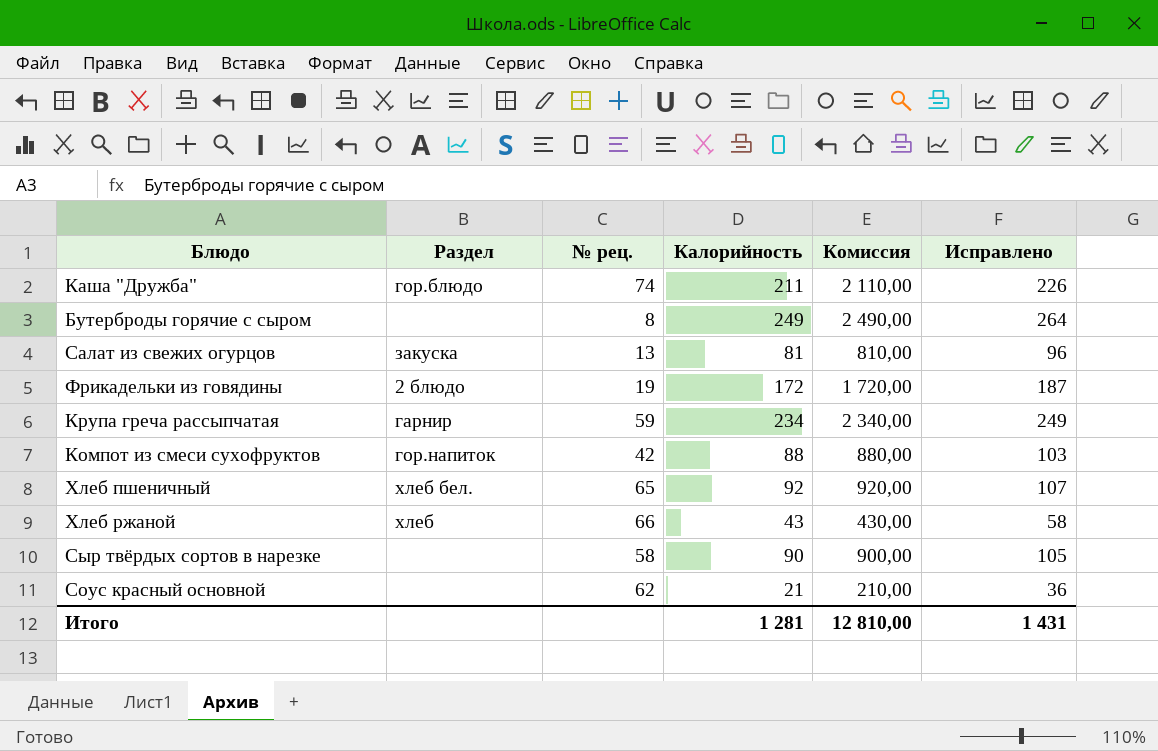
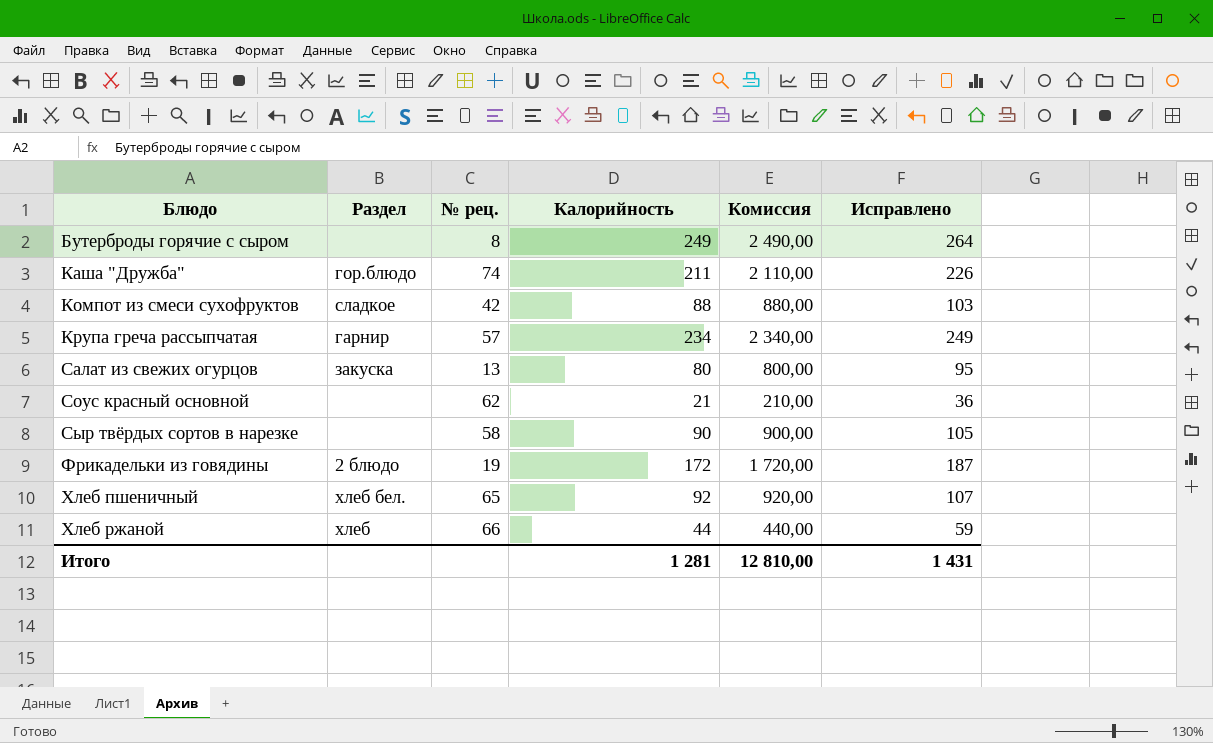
row order: none -> Блюдо ascending
Компот из смеси сухофруктов | Раздел: гор.напиток -> сладкое
Крупа греча рассыпчатая | № рец.: 59 -> 57
Салат из свежих огурцов | Калорийность: 81 -> 80
Салат из свежих огурцов | Комиссия: 810,00 -> 800,00
Салат из свежих огурцов | Исправлено: 96 -> 95
Хлеб ржаной | Калорийность: 43 -> 44
Хлеб ржаной | Комиссия: 430,00 -> 440,00
Хлеб ржаной | Исправлено: 58 -> 59

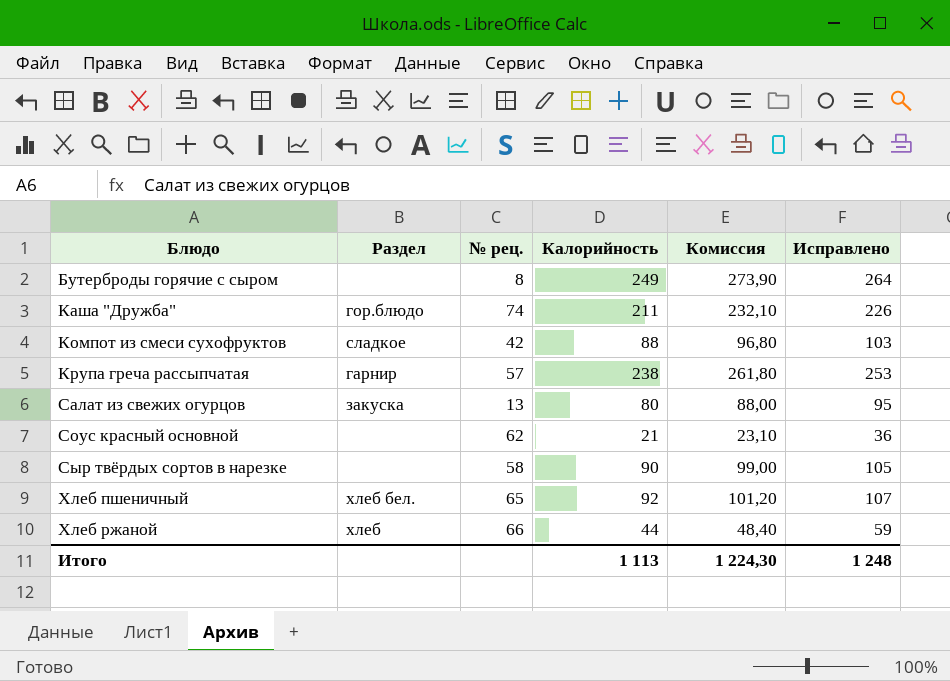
column Комиссия | formula: [Калорийность] * 10 -> [Калорийность] * 1,1
row Фрикадельки из говядины: 2 блюдо | 19 | 172 | 1 720,00 | 187 -> none
Крупа греча рассыпчатая | Калорийность: 234 -> 238
Крупа греча рассыпчатая | Исправлено: 249 -> 253
Итого | Калорийность: 1 281 -> 1 113
Итого | Комиссия: 12 810,00 -> 1 224,30
Итого | Исправлено: 1 431 -> 1 248

